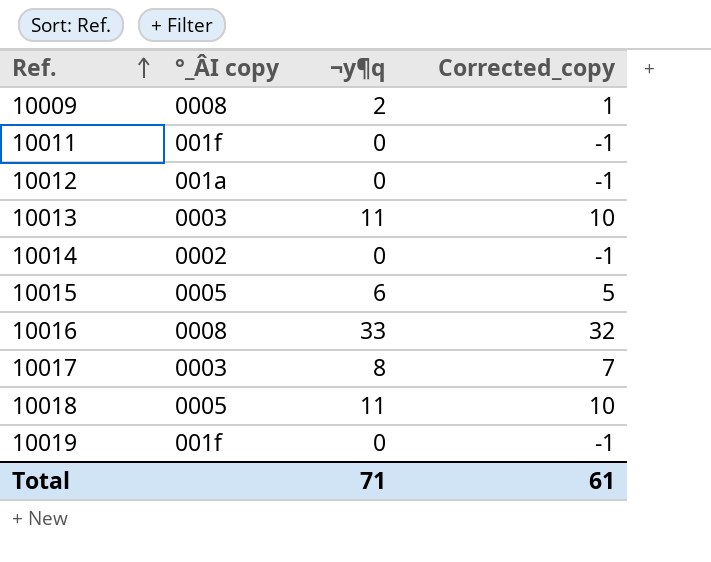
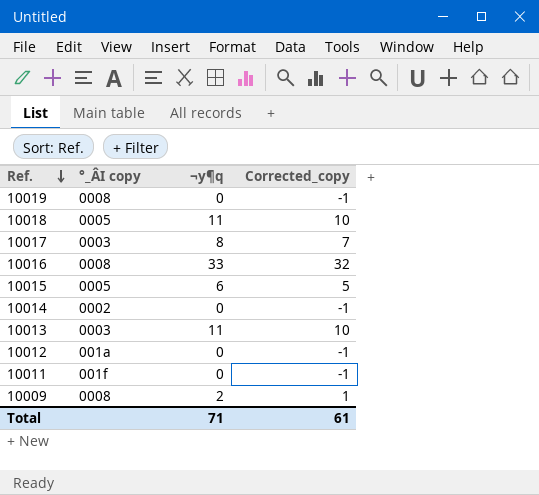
row order: Ref. ascending -> Ref. descending
10019 | °_ÂI copy: 001f -> 0008

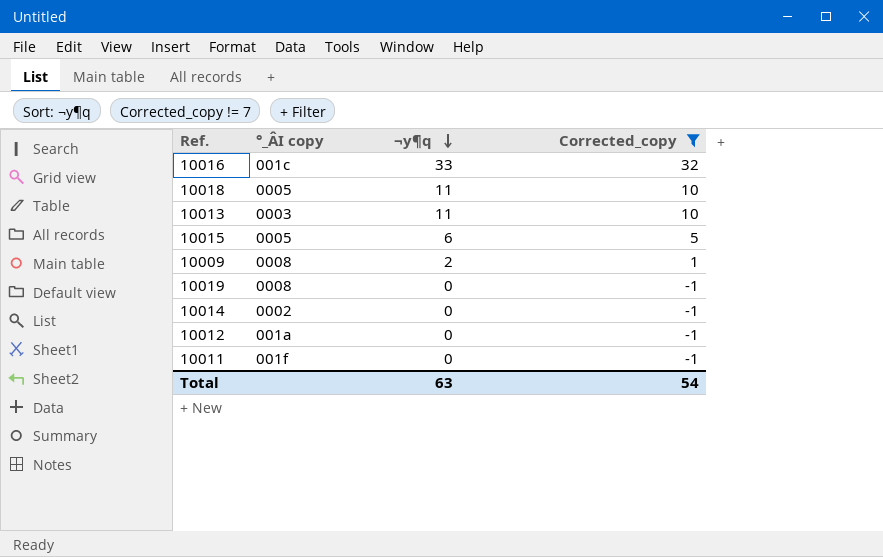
filter: none -> Corrected_copy != 7
row order: Ref. descending -> ¬y¶q descending
10016 | °_ÂI copy: 0008 -> 001c
Total | ¬y¶q: 71 -> 63
Total | Corrected_copy: 61 -> 54

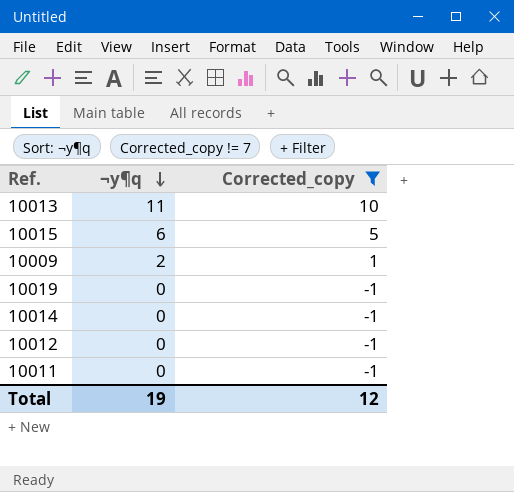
column °_ÂI copy | position: 2 -> none
row 10016: 001c | 33 | 32 -> none
row 10018: 0005 | 11 | 10 -> none
Total | ¬y¶q: 63 -> 19
Total | Corrected_copy: 54 -> 12

